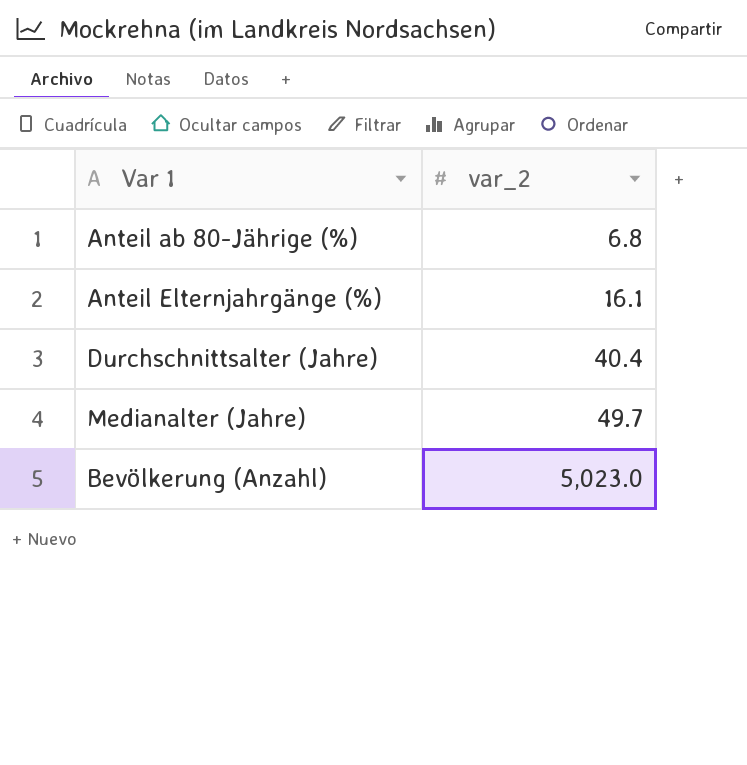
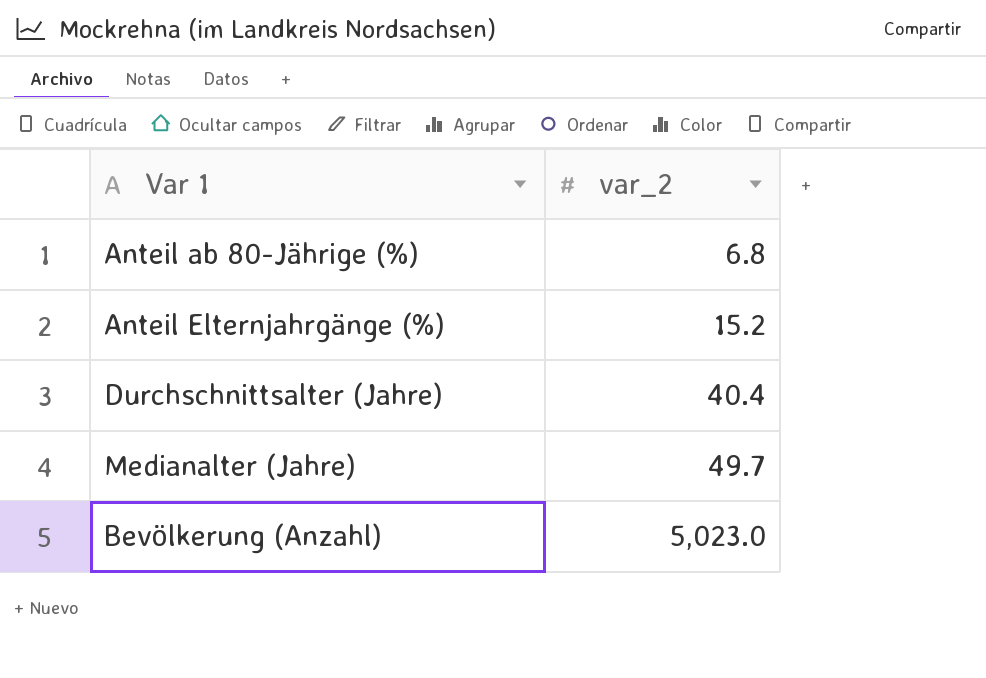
Anteil Elternjahrgänge (%) | var_2: 16.1 -> 15.2

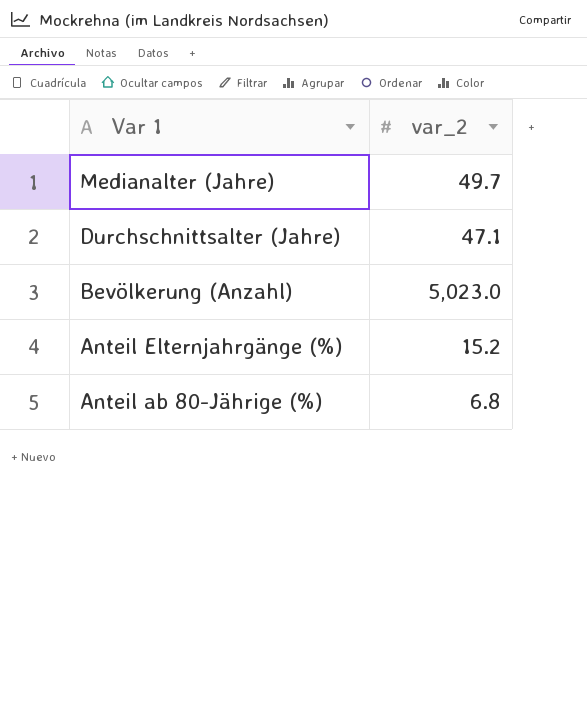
row order: var_2 ascending -> Var 1 descending
Durchschnittsalter (Jahre) | var_2: 40.4 -> 47.1

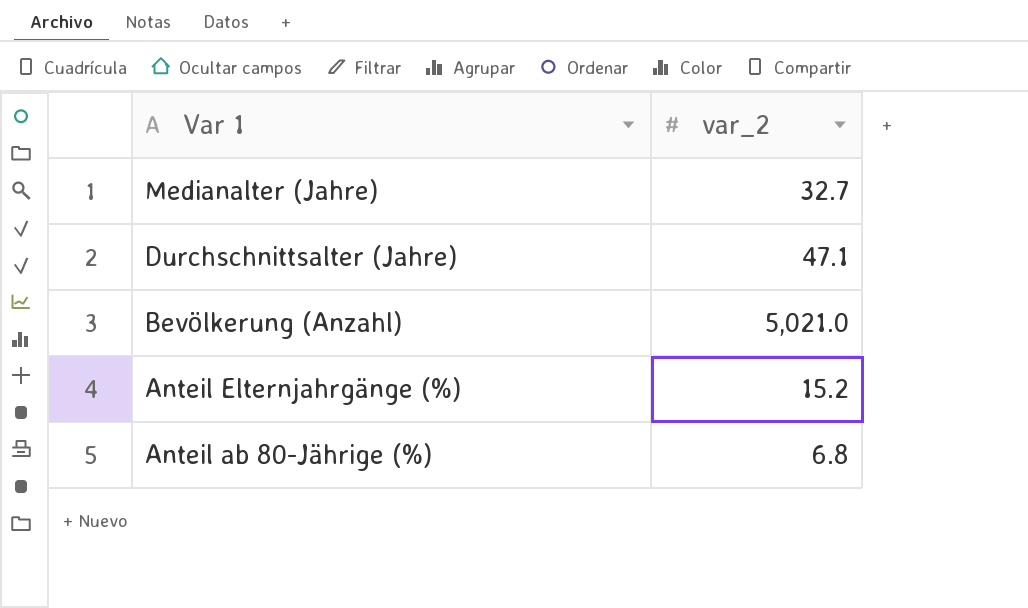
Medianalter (Jahre) | var_2: 49.7 -> 32.7
Bevölkerung (Anzahl) | var_2: 5,023.0 -> 5,021.0

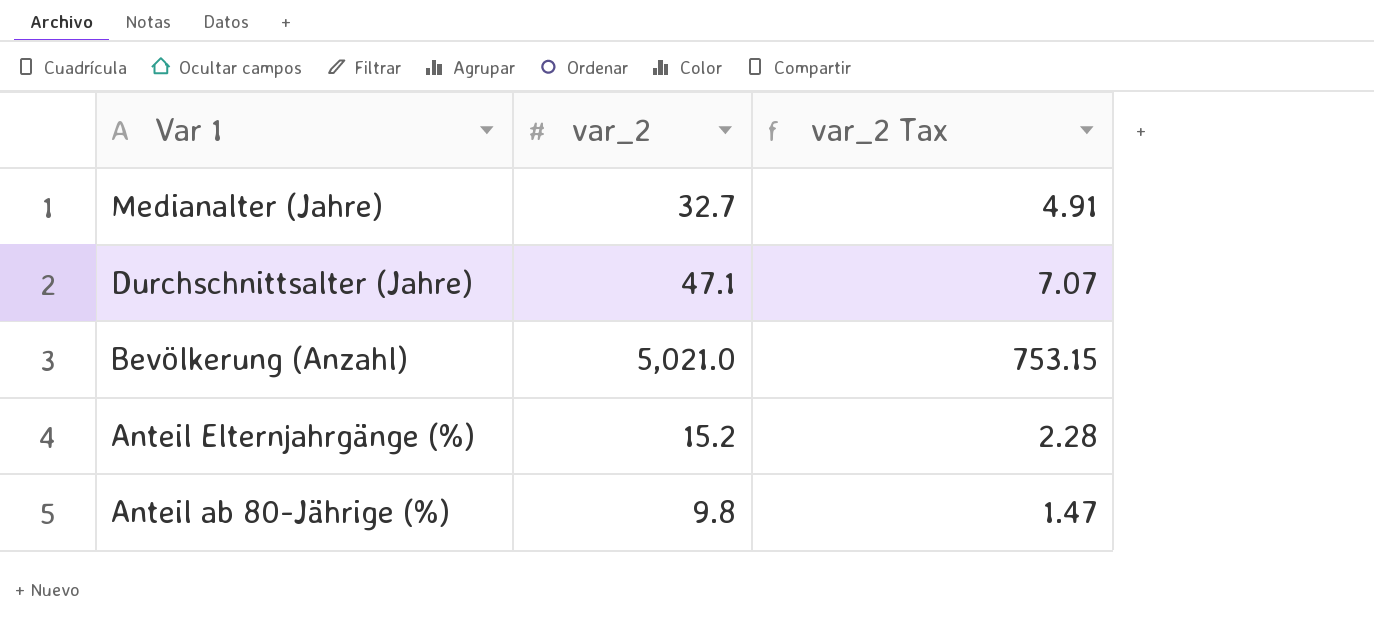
column var_2 Tax | formula: none -> [var_2] * 0.15
Anteil ab 80-Jährige (%) | var_2: 6.8 -> 9.8

